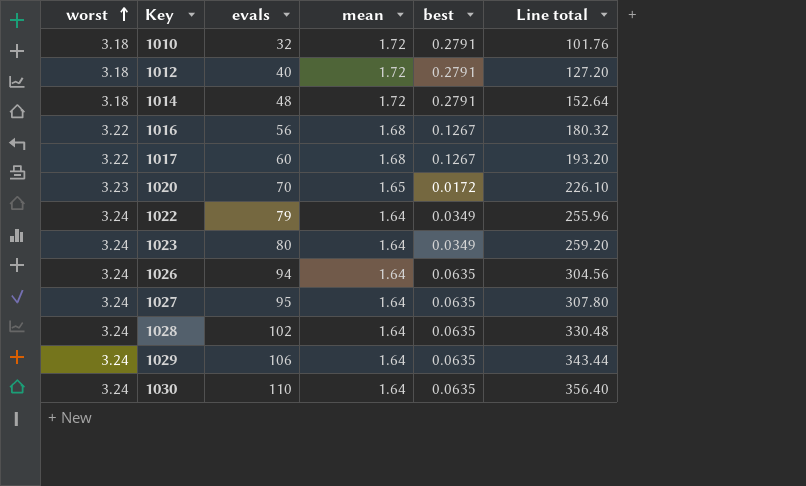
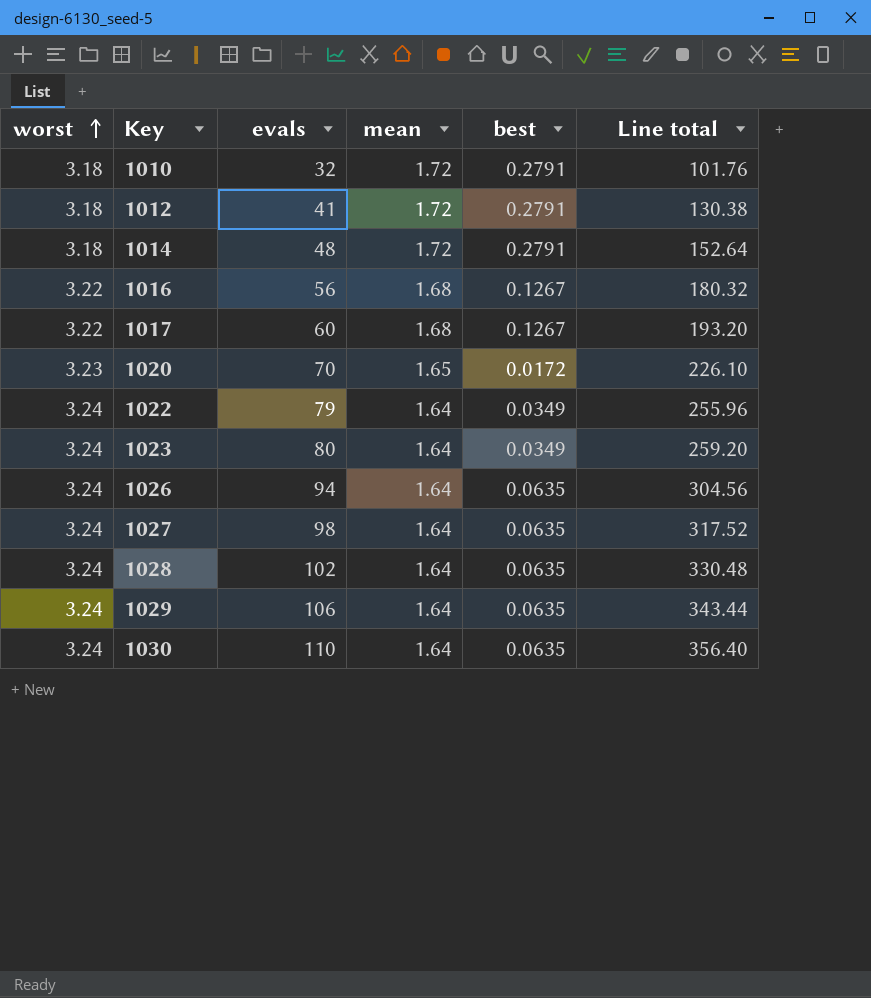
1012 | evals: 40 -> 41
1012 | Line total: 127.20 -> 130.38
1027 | evals: 95 -> 98
1027 | Line total: 307.80 -> 317.52

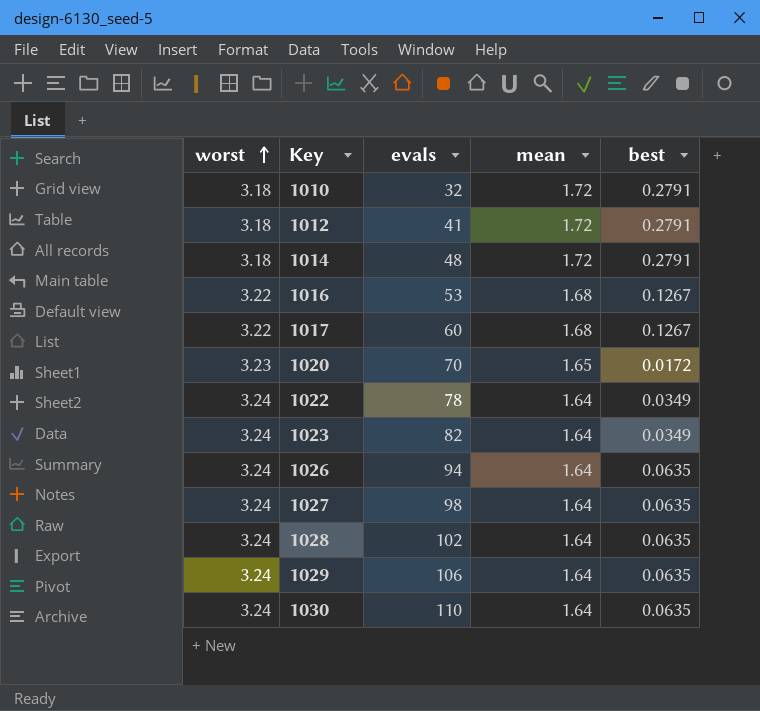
column Line total | formula: [worst] * [evals] -> none
1016 | evals: 56 -> 53
1022 | evals: 79 -> 78
1023 | evals: 80 -> 82

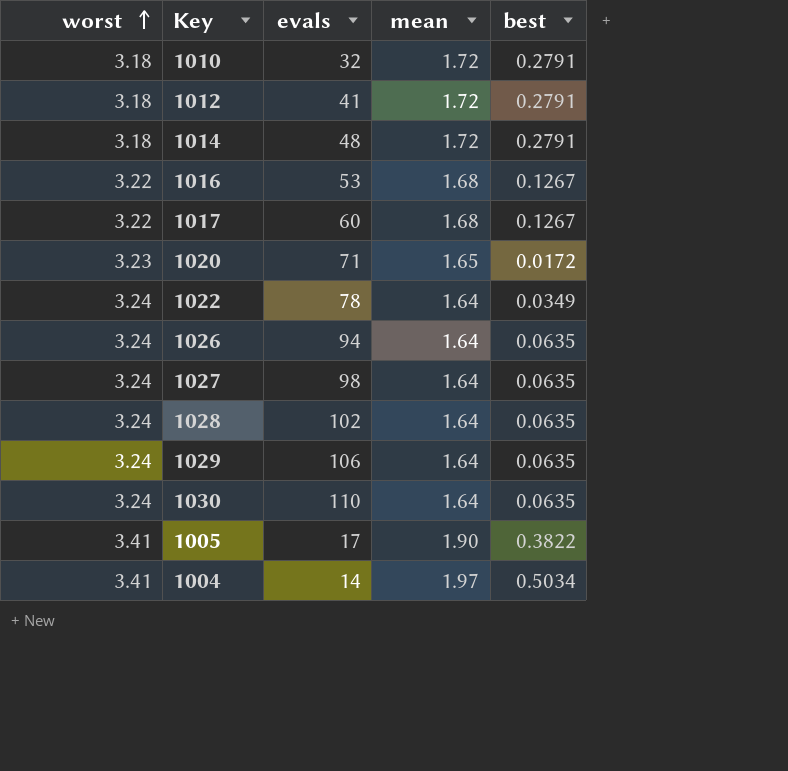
row 1023: 3.24 | 82 | 1.64 | 0.0349 -> none
1020 | evals: 70 -> 71
row 1005: none -> 3.41 | 17 | 1.90 | 0.3822
row 1004: none -> 3.41 | 14 | 1.97 | 0.5034

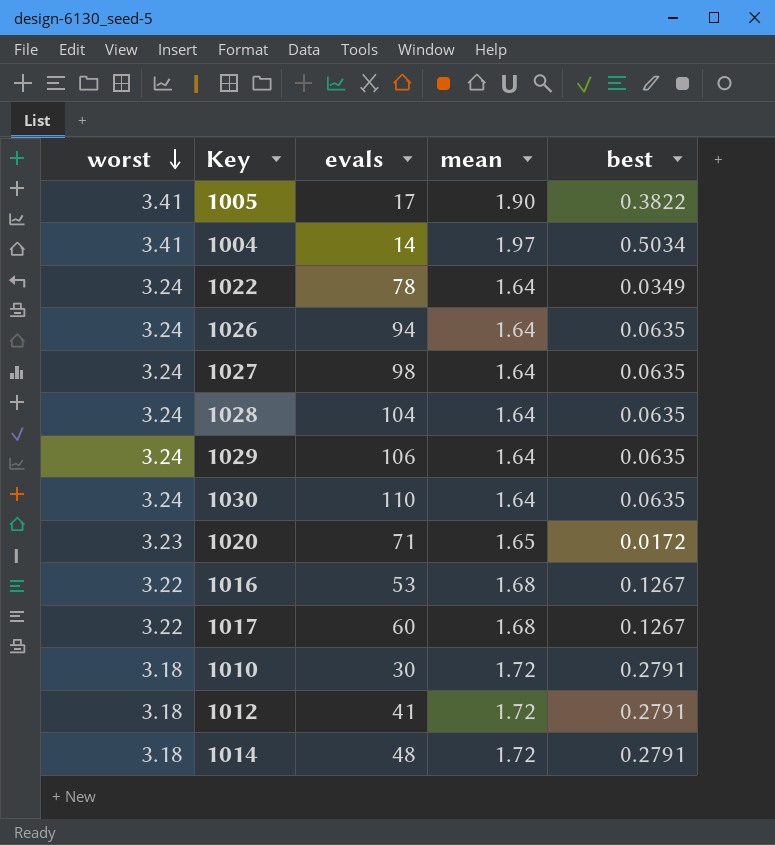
row order: worst ascending -> worst descending
1028 | evals: 102 -> 104
1010 | evals: 32 -> 30

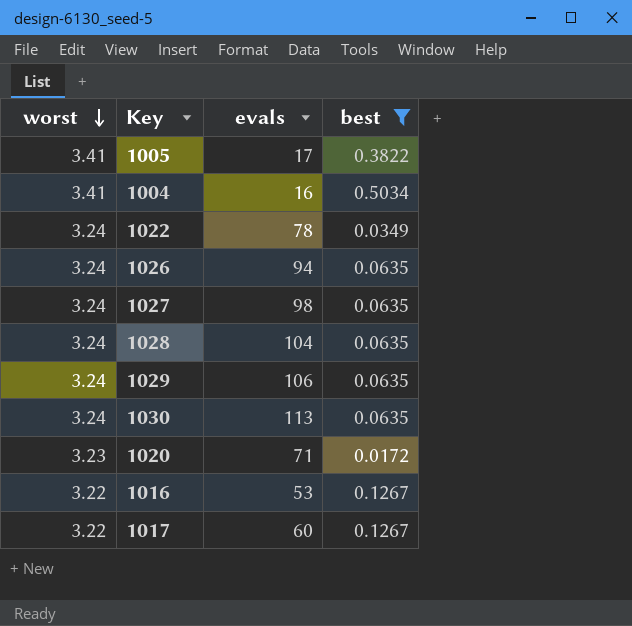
filter: none -> best != 0.2791
column mean | position: 4 -> none
1004 | evals: 14 -> 16
1030 | evals: 110 -> 113

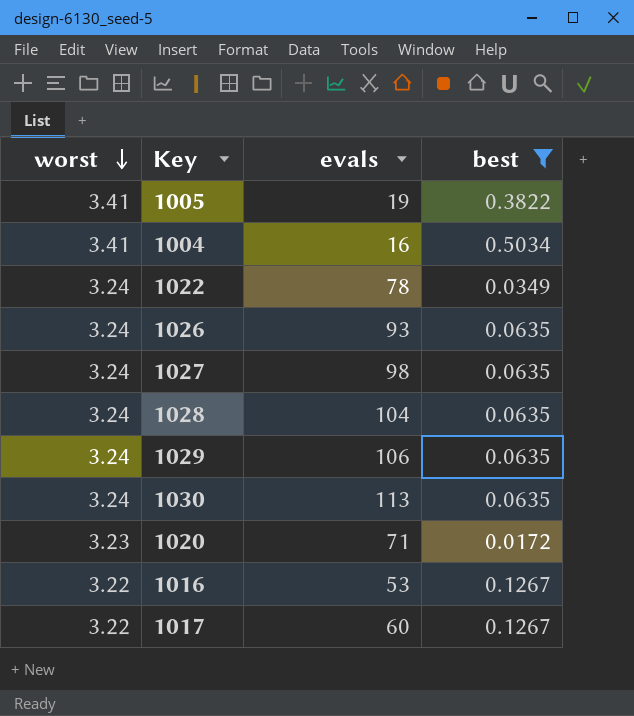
1005 | evals: 17 -> 19
1026 | evals: 94 -> 93

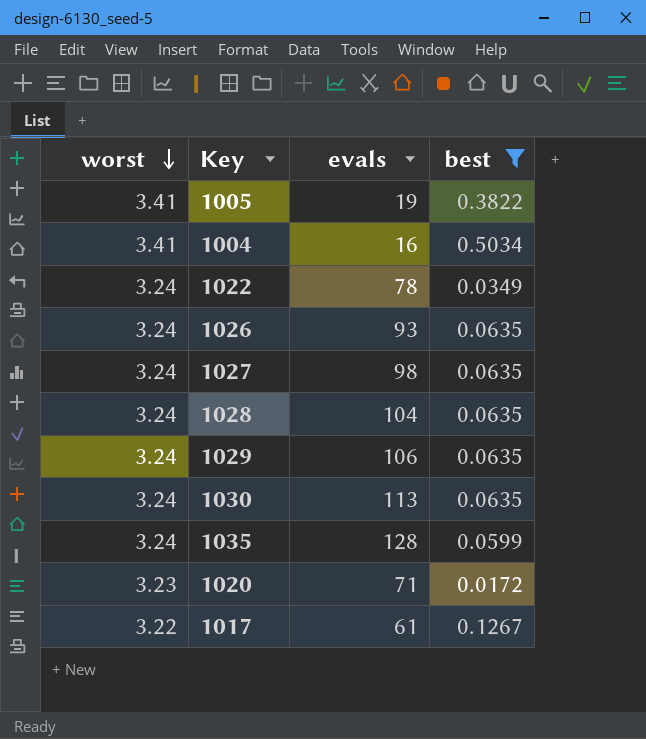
row 1016: 3.22 | 53 | 0.1267 -> none
row 1035: none -> 3.24 | 128 | 0.0599
1017 | evals: 60 -> 61

